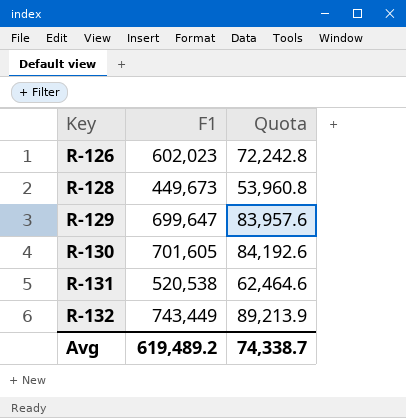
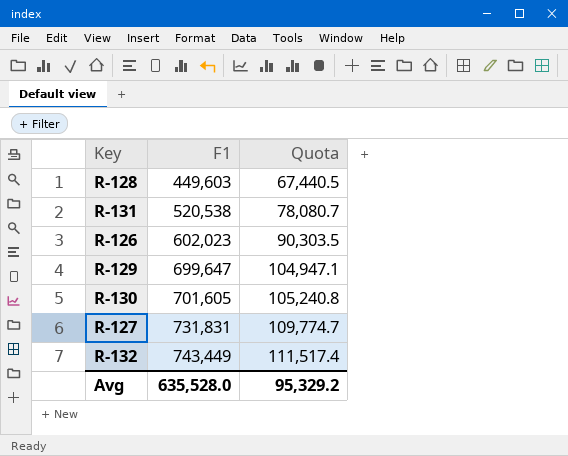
row order: Key ascending -> F1 ascending
column Quota | formula: [F1] * 0.12 -> [F1] * 0.15
R-128 | F1: 449,673 -> 449,603
row R-127: none -> 731,831 | 109,774.7
Avg | F1: 619,489.2 -> 635,528.0
Avg | Quota: 74,338.7 -> 95,329.2

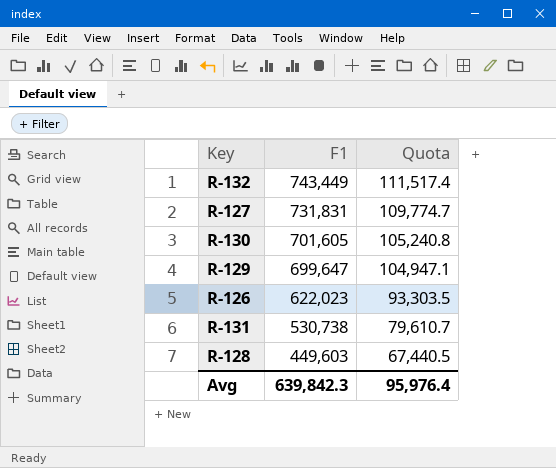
row order: F1 ascending -> F1 descending
R-126 | F1: 602,023 -> 622,023
R-126 | Quota: 90,303.5 -> 93,303.5
R-131 | F1: 520,538 -> 530,738
R-131 | Quota: 78,080.7 -> 79,610.7
Avg | F1: 635,528.0 -> 639,842.3
Avg | Quota: 95,329.2 -> 95,976.4

